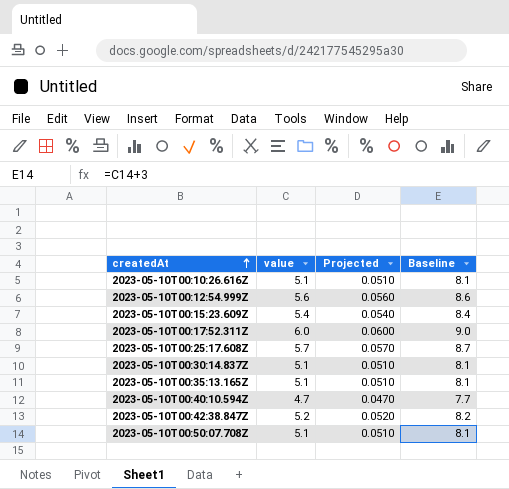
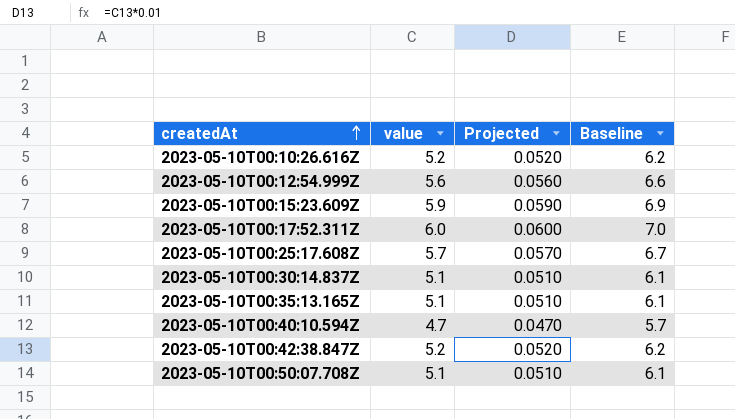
column Baseline | formula: [value] + 3 -> [value] + 1
2023-05-10T00:10:26.616Z | value: 5.1 -> 5.2
2023-05-10T00:10:26.616Z | Projected: 0.0510 -> 0.0520
2023-05-10T00:15:23.609Z | value: 5.4 -> 5.9
2023-05-10T00:15:23.609Z | Projected: 0.0540 -> 0.0590

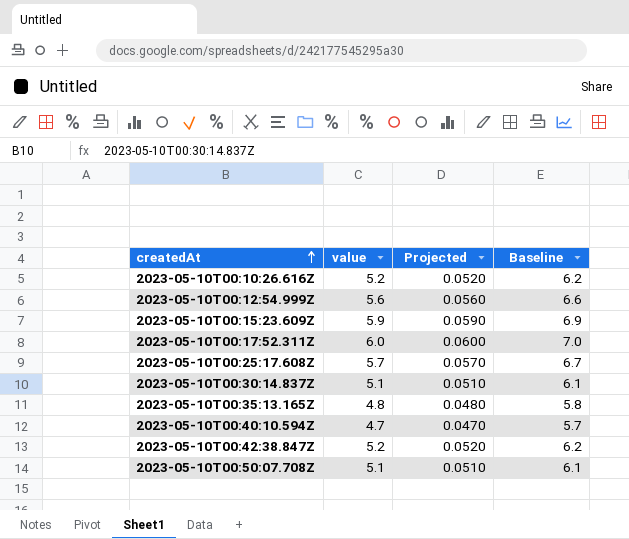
2023-05-10T00:35:13.165Z | value: 5.1 -> 4.8
2023-05-10T00:35:13.165Z | Projected: 0.0510 -> 0.0480
2023-05-10T00:35:13.165Z | Baseline: 6.1 -> 5.8

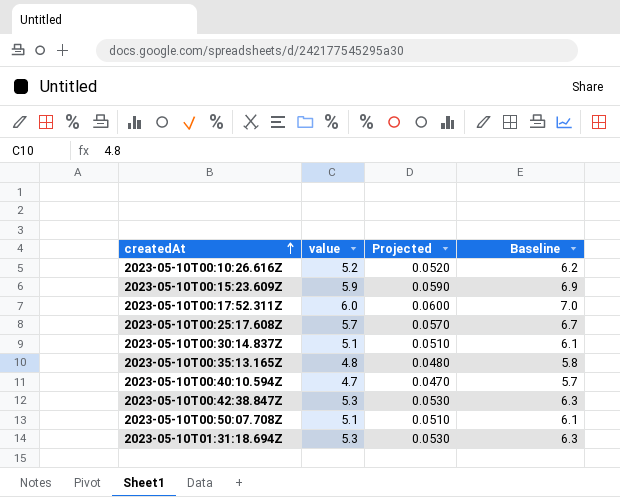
row 2023-05-10T00:12:54.999Z: 5.6 | 0.0560 | 6.6 -> none
2023-05-10T00:42:38.847Z | value: 5.2 -> 5.3
2023-05-10T00:42:38.847Z | Projected: 0.0520 -> 0.0530
2023-05-10T00:42:38.847Z | Baseline: 6.2 -> 6.3
row 2023-05-10T01:31:18.694Z: none -> 5.3 | 0.0530 | 6.3

